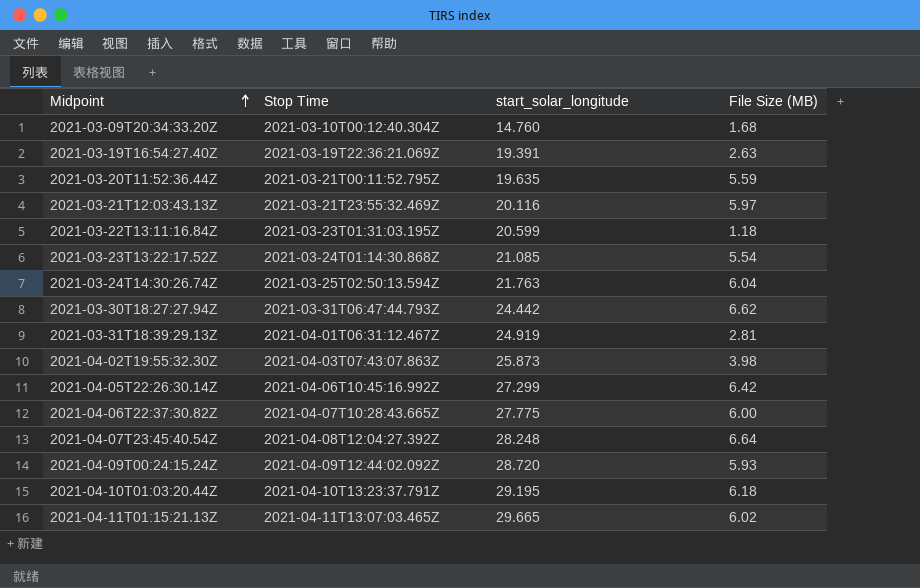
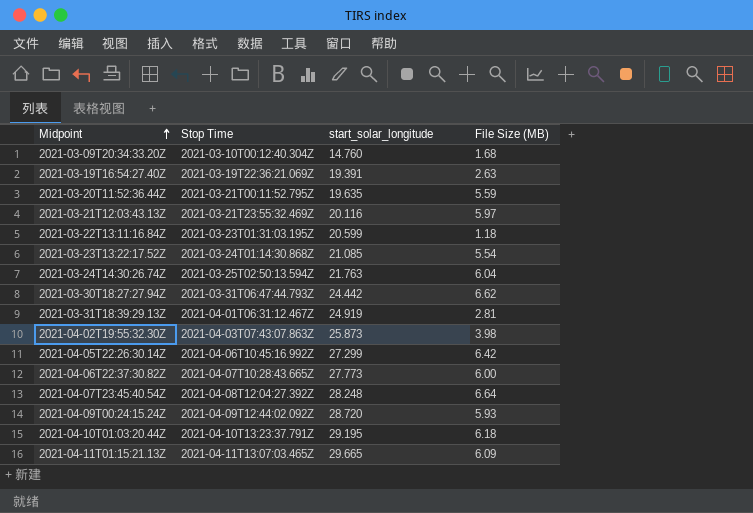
2021-04-06T22:37:30.82Z | start_solar_longitude: 27.775 -> 27.773
2021-04-11T01:15:21.13Z | File Size (MB): 6.02 -> 6.09

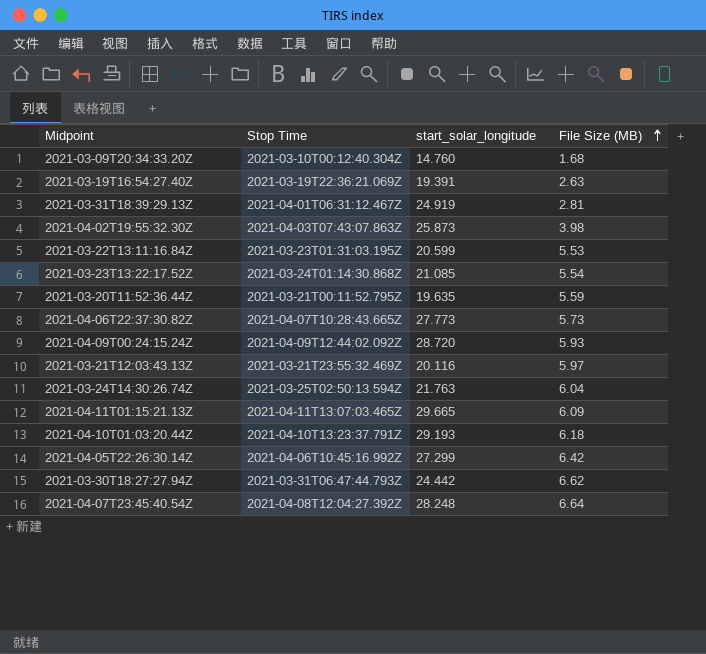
row order: Midpoint ascending -> File Size (MB) ascending
2021-03-22T13:11:16.84Z | File Size (MB): 1.18 -> 5.53
2021-04-06T22:37:30.82Z | File Size (MB): 6.00 -> 5.73
2021-04-10T01:03:20.44Z | start_solar_longitude: 29.195 -> 29.193

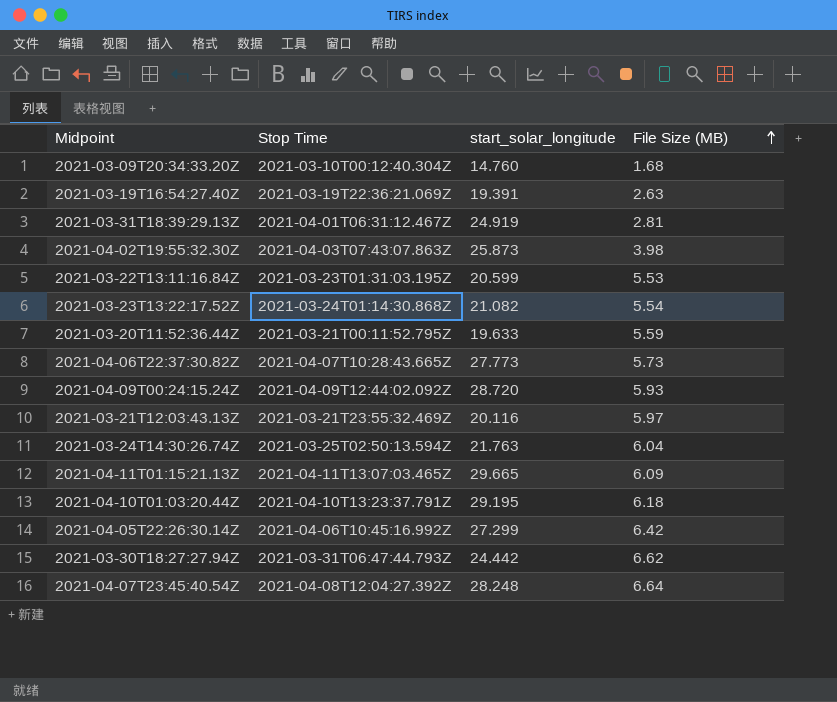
2021-03-23T13:22:17.52Z | start_solar_longitude: 21.085 -> 21.082
2021-03-20T11:52:36.44Z | start_solar_longitude: 19.635 -> 19.633
2021-04-10T01:03:20.44Z | start_solar_longitude: 29.193 -> 29.195

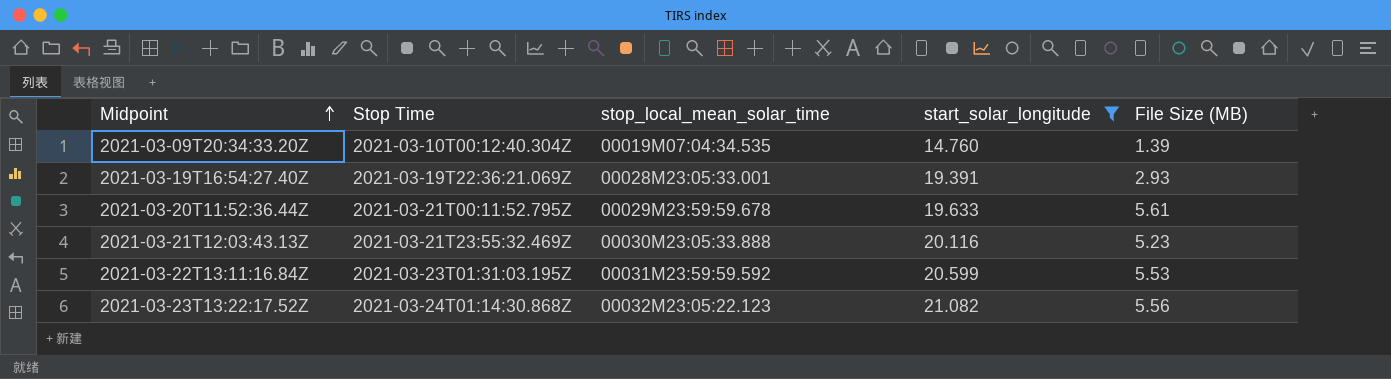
filter: none -> start_solar_longitude <= 21.082
row order: File Size (MB) ascending -> Midpoint ascending
column stop_local_mean_solar_time | position: none -> 3
2021-03-09T20:34:33.20Z | File Size (MB): 1.68 -> 1.39
2021-03-19T16:54:27.40Z | File Size (MB): 2.63 -> 2.93
2021-03-20T11:52:36.44Z | File Size (MB): 5.59 -> 5.61
2021-03-21T12:03:43.13Z | File Size (MB): 5.97 -> 5.23
2021-03-23T13:22:17.52Z | File Size (MB): 5.54 -> 5.56

